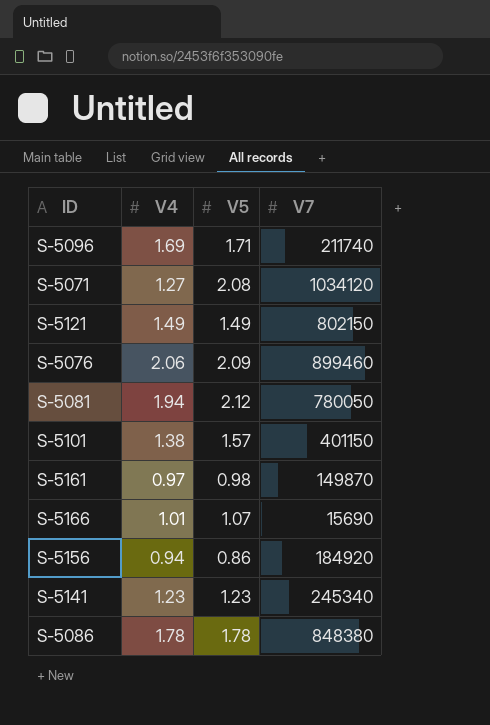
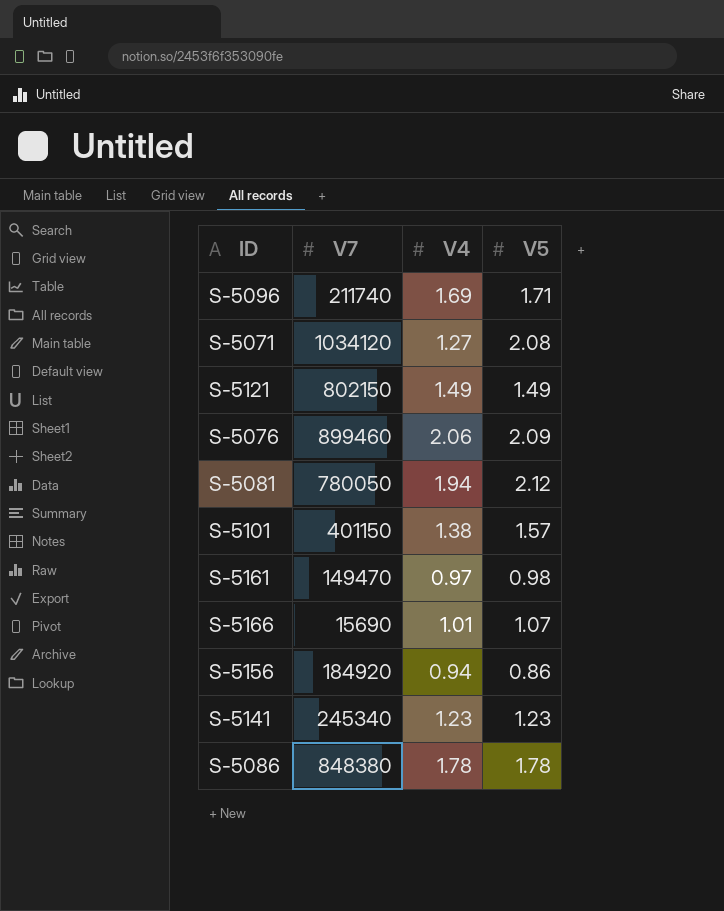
column V7 | position: 4 -> 2
S-5161 | V7: 149870 -> 149470

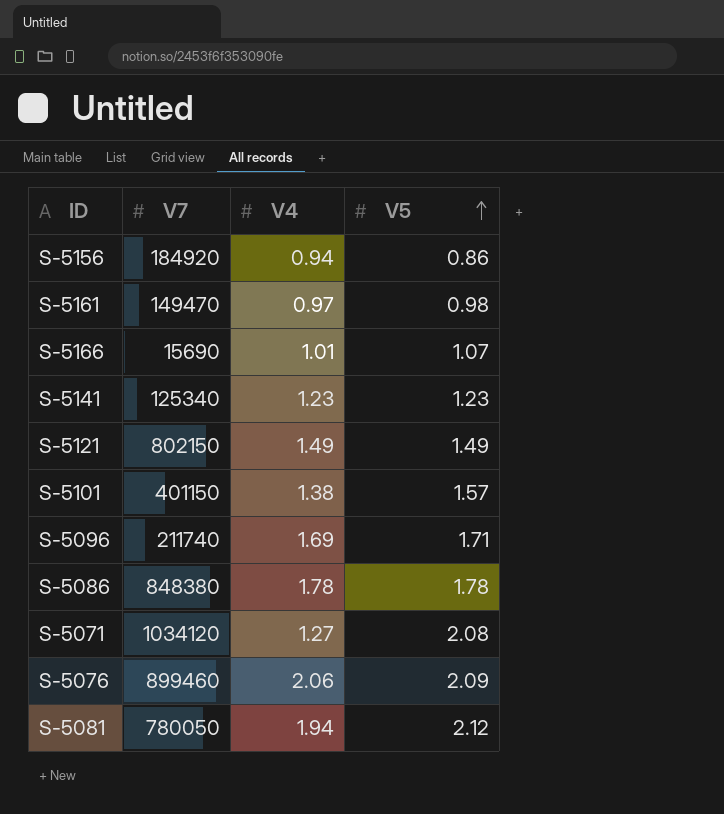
row order: none -> V5 ascending
S-5141 | V7: 245340 -> 125340

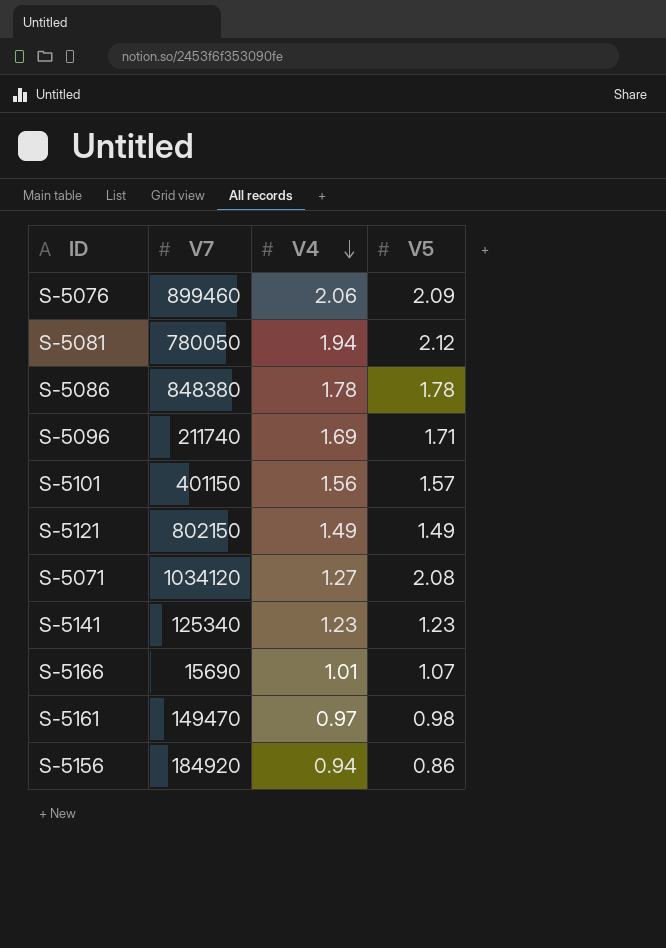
row order: V5 ascending -> V4 descending
S-5101 | V4: 1.38 -> 1.56

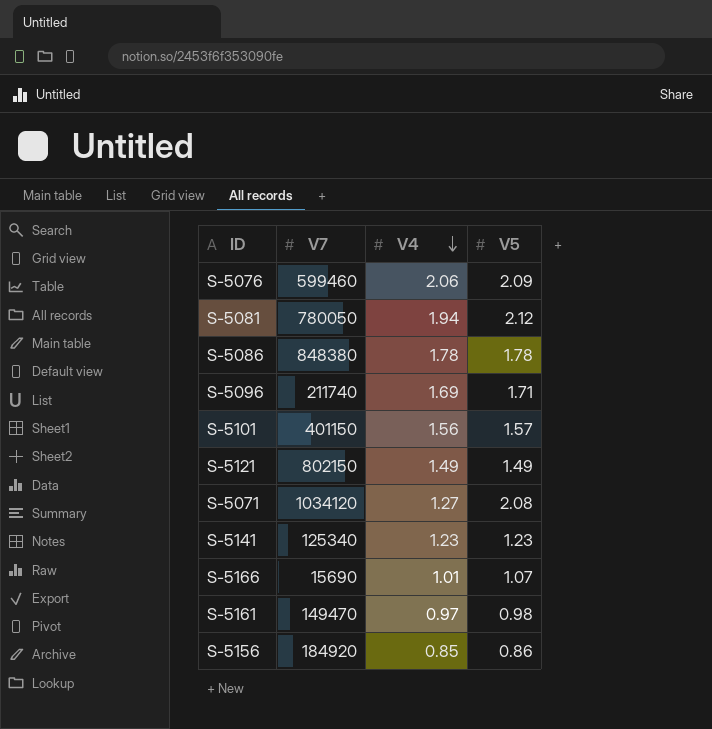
S-5076 | V7: 899460 -> 599460
S-5156 | V4: 0.94 -> 0.85

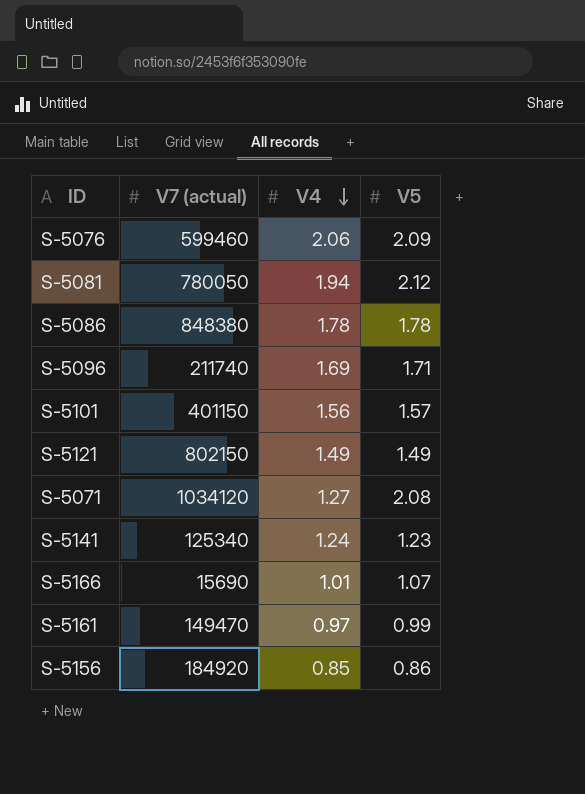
column name: V7 -> V7 (actual)
S-5141 | V4: 1.23 -> 1.24
S-5161 | V5: 0.98 -> 0.99

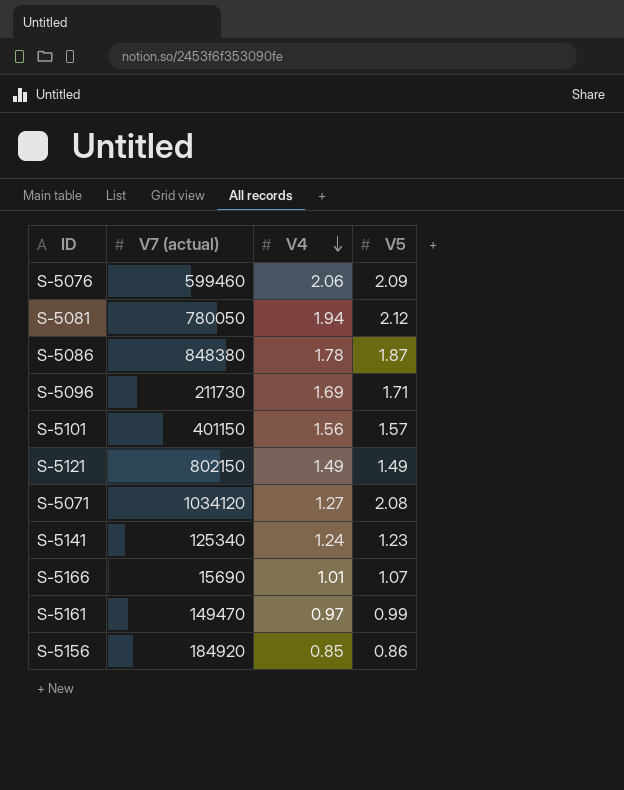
S-5086 | V5: 1.78 -> 1.87
S-5096 | V7 (actual): 211740 -> 211730

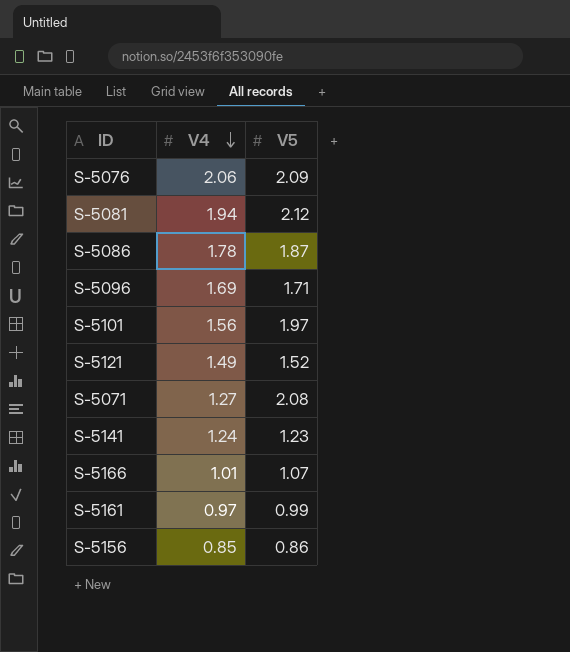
column V7 (actual) | position: 2 -> none
S-5101 | V5: 1.57 -> 1.97
S-5121 | V5: 1.49 -> 1.52

